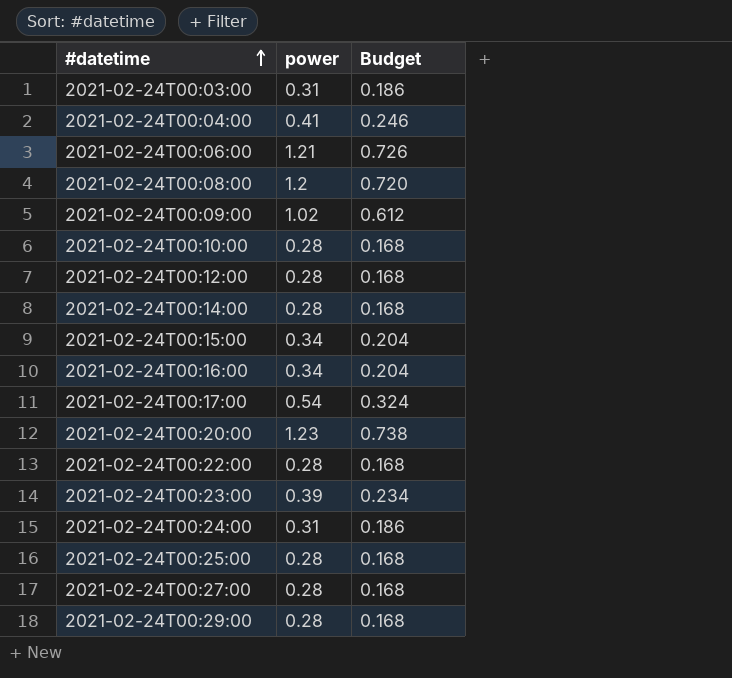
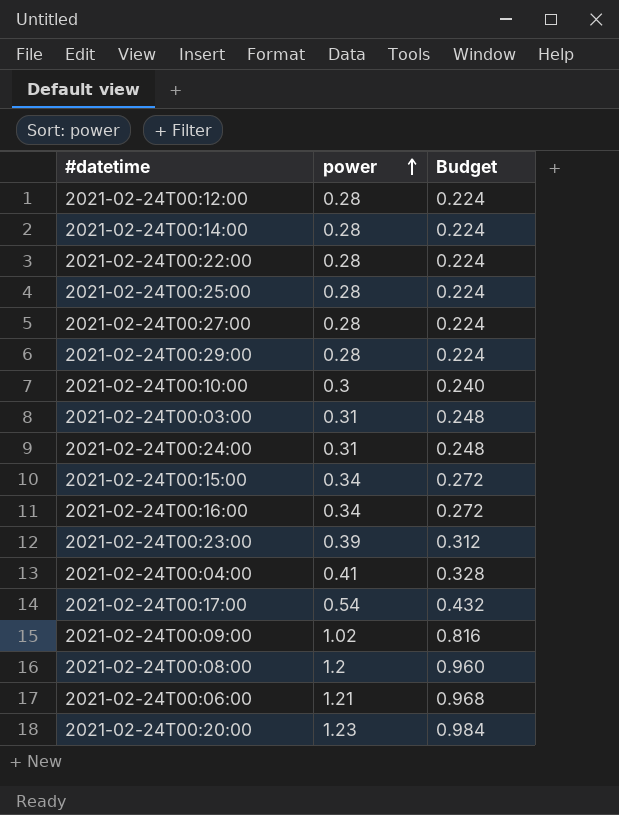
row order: #datetime ascending -> power ascending
column Budget | formula: [power] * 0.6 -> [power] * 0.8
2021-02-24T00:10:00 | power: 0.28 -> 0.3

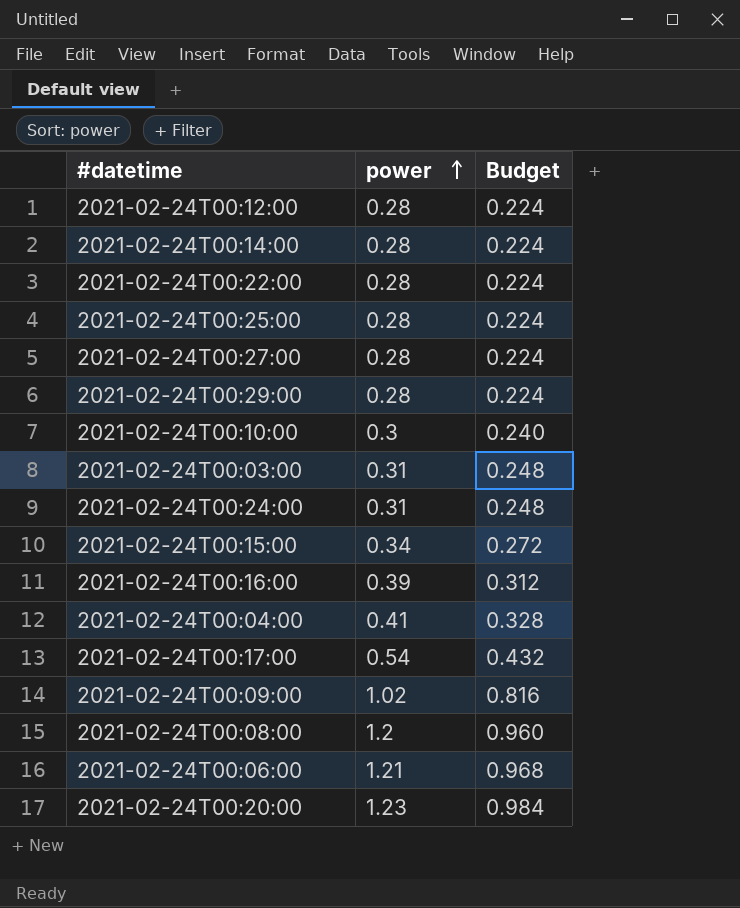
row 2021-02-24T00:23:00: 0.39 | 0.312 -> none
2021-02-24T00:16:00 | power: 0.34 -> 0.39
2021-02-24T00:16:00 | Budget: 0.272 -> 0.312

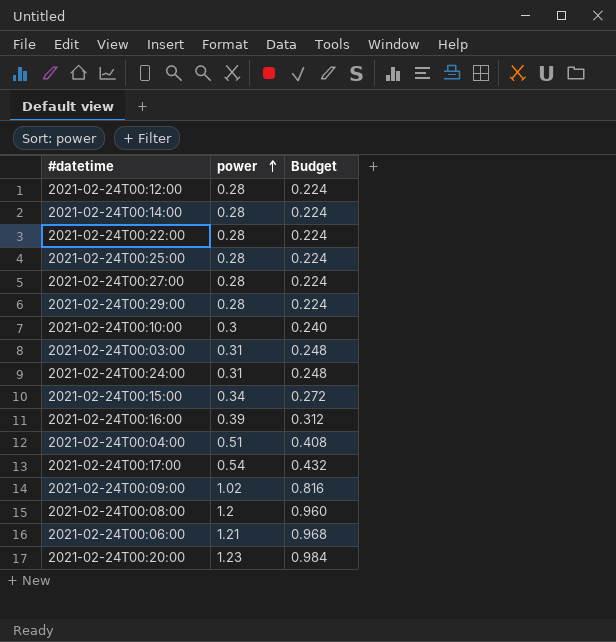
2021-02-24T00:04:00 | power: 0.41 -> 0.51
2021-02-24T00:04:00 | Budget: 0.328 -> 0.408

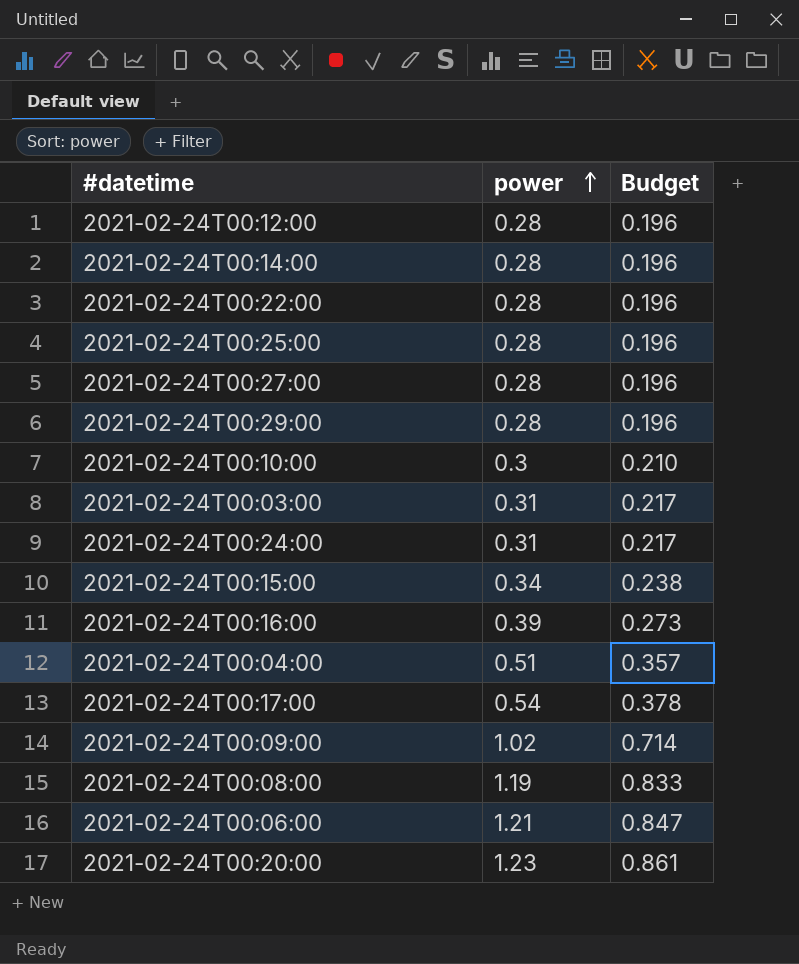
column Budget | formula: [power] * 0.8 -> [power] * 0.7
2021-02-24T00:08:00 | power: 1.2 -> 1.19

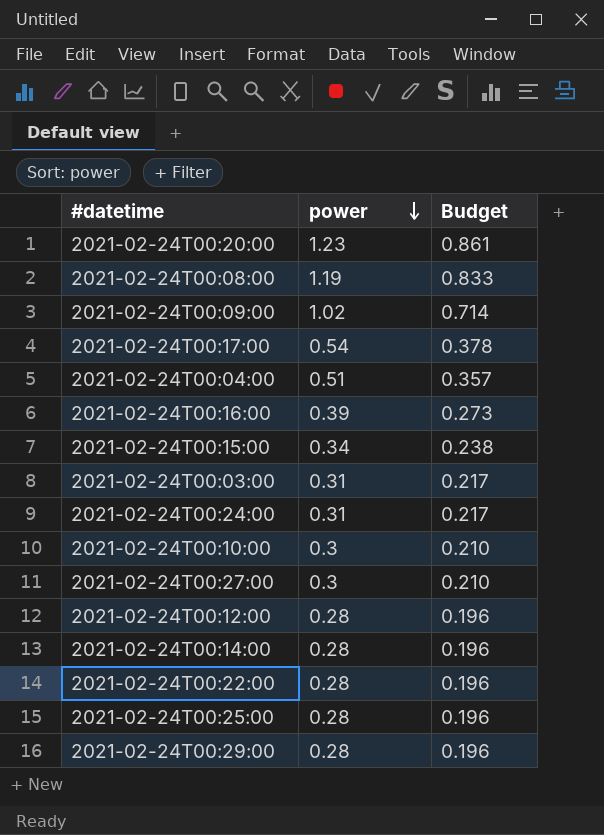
row order: power ascending -> power descending
row 2021-02-24T00:06:00: 1.21 | 0.847 -> none
2021-02-24T00:27:00 | power: 0.28 -> 0.3
2021-02-24T00:27:00 | Budget: 0.196 -> 0.210

